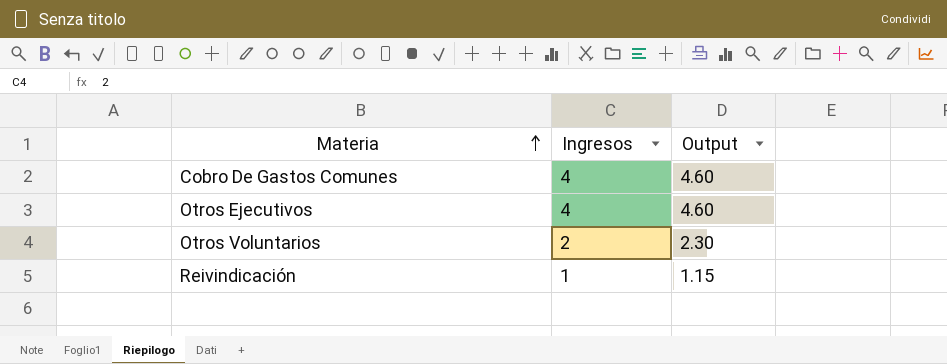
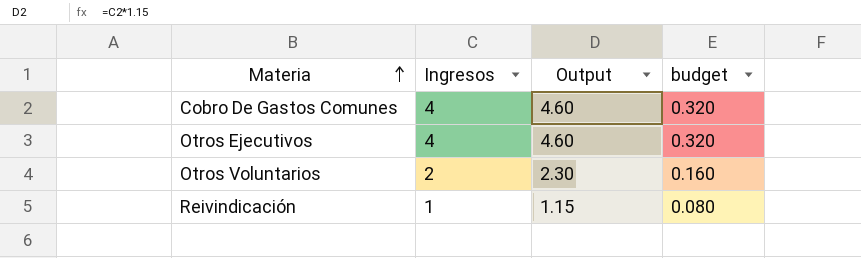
column budget | formula: none -> [Ingresos] * 0.08

